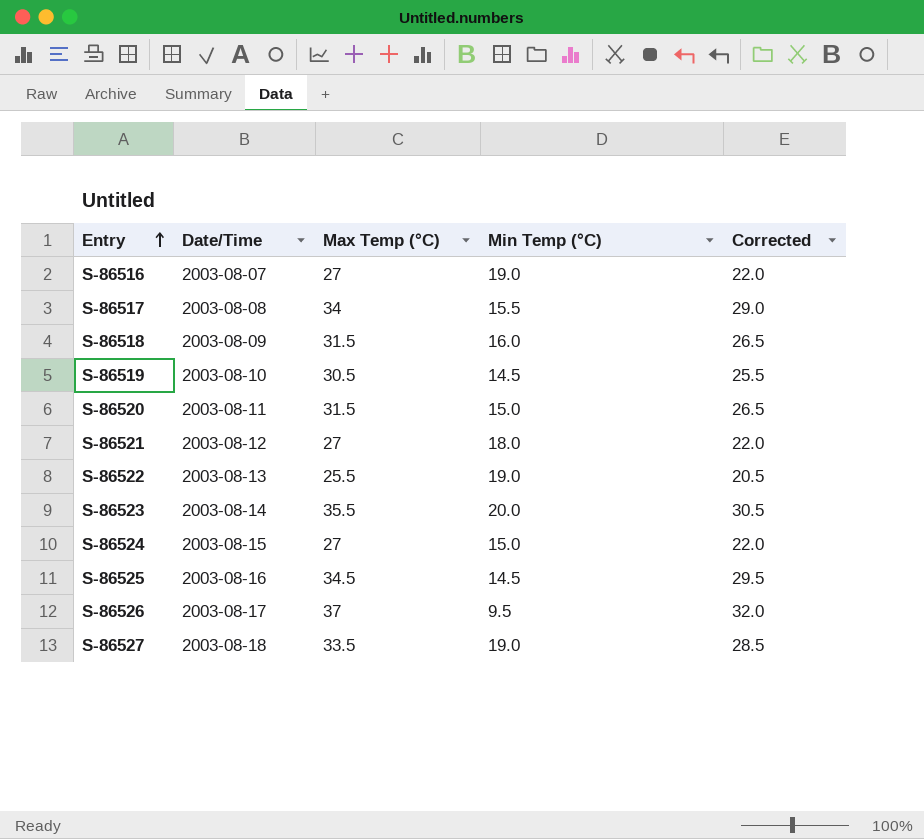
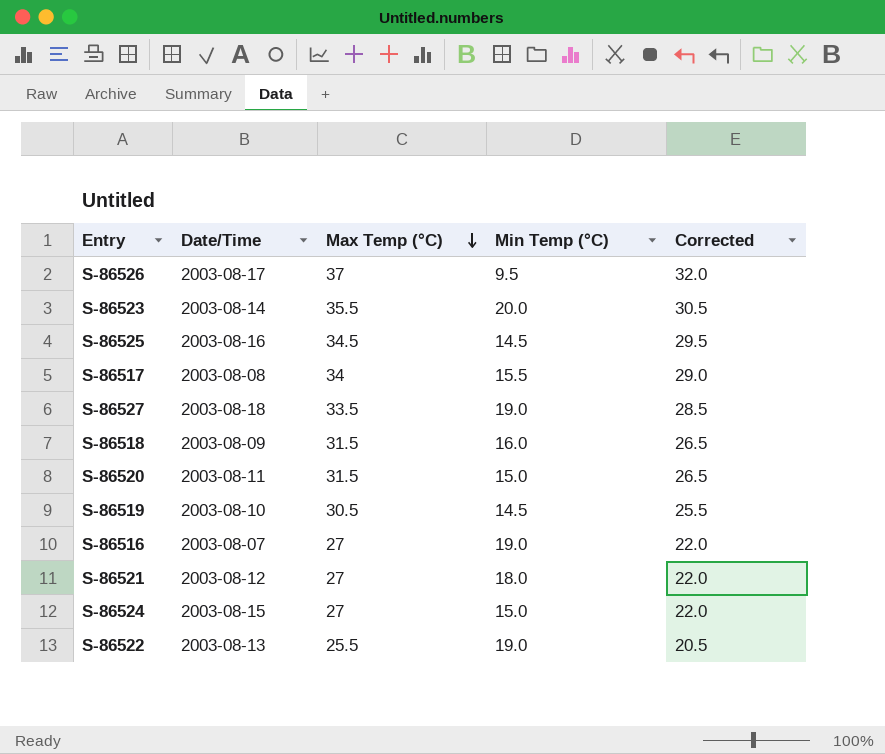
row order: Entry ascending -> Max Temp (°C) descending

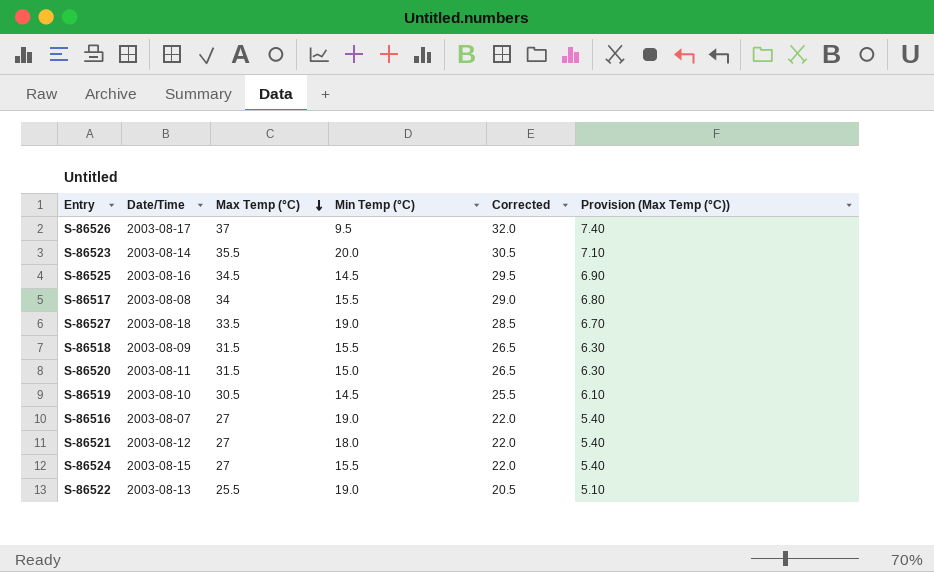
column Provision (Max Temp (°C)) | formula: none -> [Max Temp (°C)] * 0.2
S-86518 | Min Temp (°C): 16.0 -> 15.5
S-86524 | Min Temp (°C): 15.0 -> 15.5

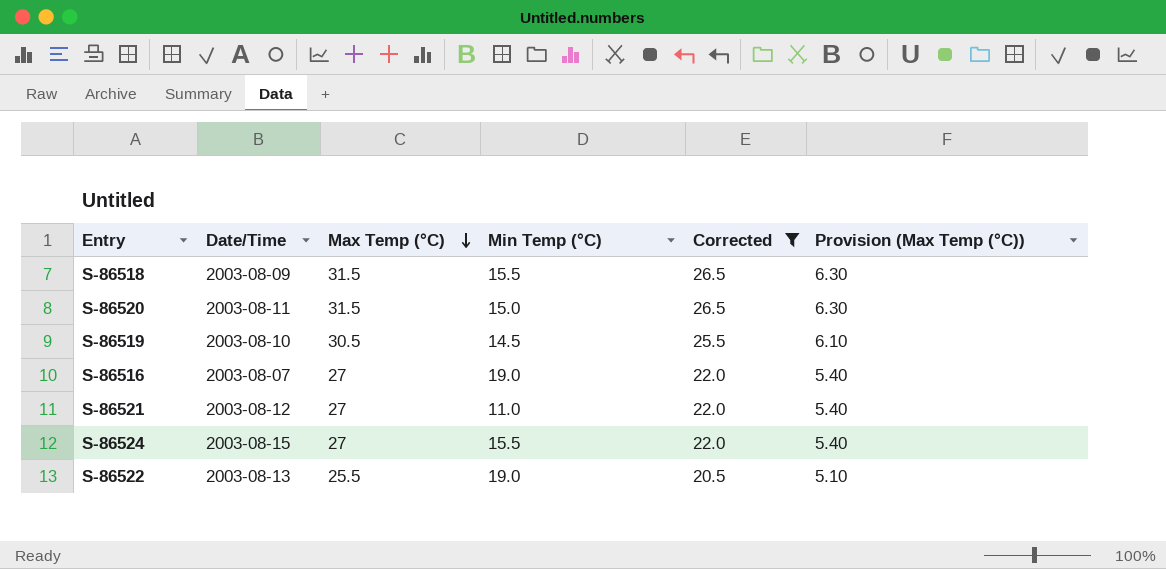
filter: none -> Corrected <= 26.5
S-86521 | Min Temp (°C): 18.0 -> 11.0

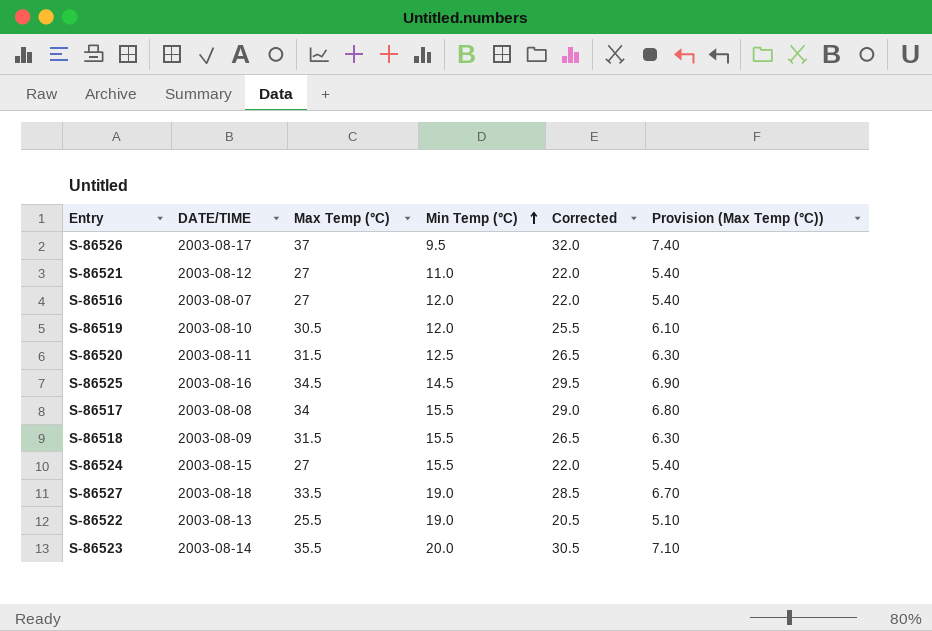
filter: Corrected <= 26.5 -> none
row order: Max Temp (°C) descending -> Min Temp (°C) ascending
column name: Date/Time -> DATE/TIME
S-86516 | Min Temp (°C): 19.0 -> 12.0
S-86519 | Min Temp (°C): 14.5 -> 12.0
S-86520 | Min Temp (°C): 15.0 -> 12.5

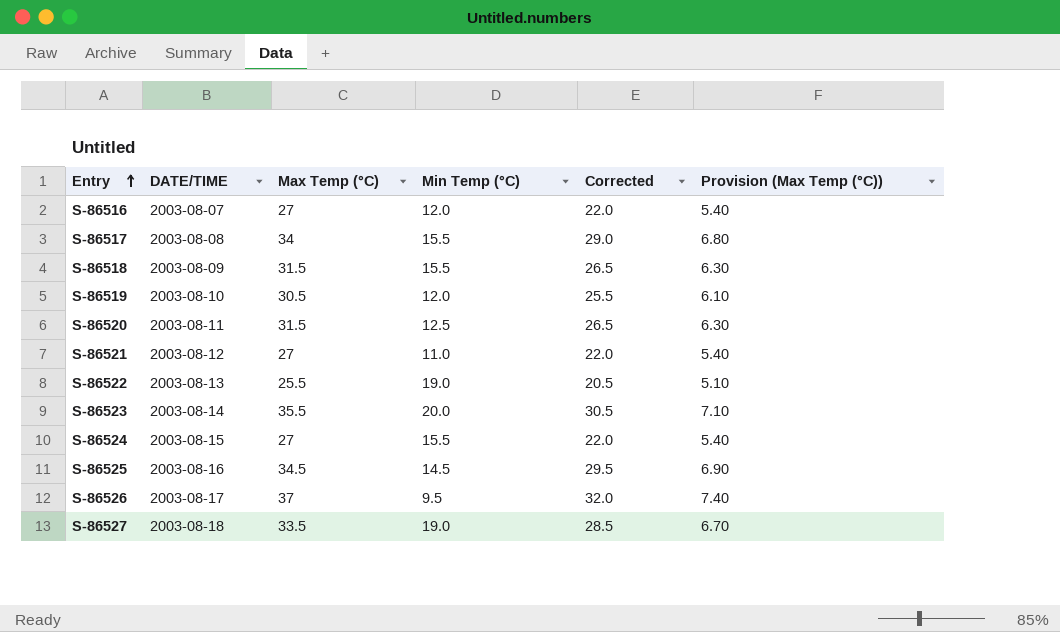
row order: Min Temp (°C) ascending -> Entry ascending

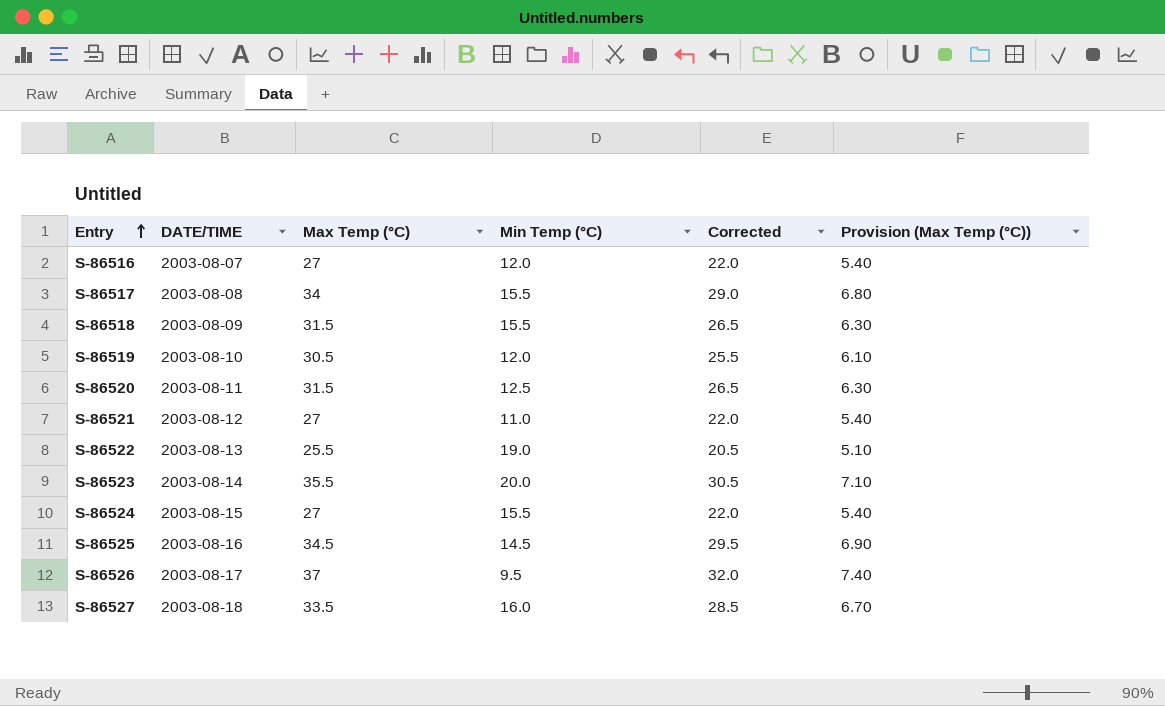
S-86527 | Min Temp (°C): 19.0 -> 16.0

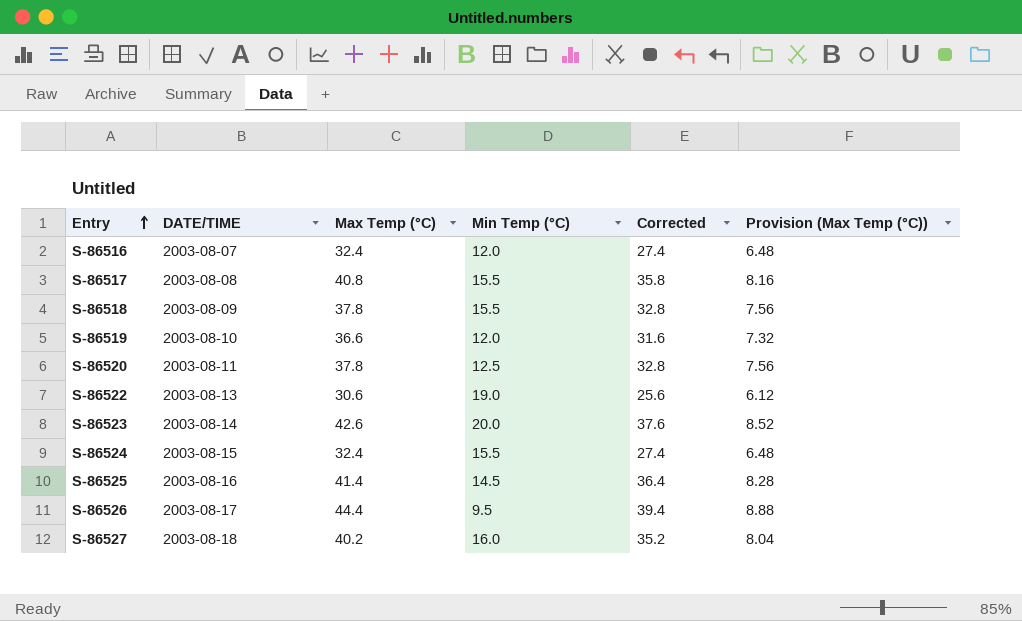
row S-86521: 2003-08-12 | 27 | 11.0 | 22.0 | 5.40 -> none
S-86516 | Max Temp (°C): 27 -> 32.4
S-86516 | Corrected: 22.0 -> 27.4
S-86516 | Provision (Max Temp (°C)): 5.40 -> 6.48
S-86517 | Max Temp (°C): 34 -> 40.8
S-86517 | Corrected: 29.0 -> 35.8
S-86517 | Provision (Max Temp (°C)): 6.80 -> 8.16
S-86518 | Max Temp (°C): 31.5 -> 37.8
S-86518 | Corrected: 26.5 -> 32.8
S-86518 | Provision (Max Temp (°C)): 6.30 -> 7.56
S-86519 | Max Temp (°C): 30.5 -> 36.6
S-86519 | Corrected: 25.5 -> 31.6
S-86519 | Provision (Max Temp (°C)): 6.10 -> 7.32
S-86520 | Max Temp (°C): 31.5 -> 37.8
S-86520 | Corrected: 26.5 -> 32.8
S-86520 | Provision (Max Temp (°C)): 6.30 -> 7.56
S-86522 | Max Temp (°C): 25.5 -> 30.6
S-86522 | Corrected: 20.5 -> 25.6
S-86522 | Provision (Max Temp (°C)): 5.10 -> 6.12
S-86523 | Max Temp (°C): 35.5 -> 42.6
S-86523 | Corrected: 30.5 -> 37.6
S-86523 | Provision (Max Temp (°C)): 7.10 -> 8.52
S-86524 | Max Temp (°C): 27 -> 32.4
S-86524 | Corrected: 22.0 -> 27.4
S-86524 | Provision (Max Temp (°C)): 5.40 -> 6.48
S-86525 | Max Temp (°C): 34.5 -> 41.4
S-86525 | Corrected: 29.5 -> 36.4
S-86525 | Provision (Max Temp (°C)): 6.90 -> 8.28
S-86526 | Max Temp (°C): 37 -> 44.4
S-86526 | Corrected: 32.0 -> 39.4
S-86526 | Provision (Max Temp (°C)): 7.40 -> 8.88
S-86527 | Max Temp (°C): 33.5 -> 40.2
S-86527 | Corrected: 28.5 -> 35.2
S-86527 | Provision (Max Temp (°C)): 6.70 -> 8.04

